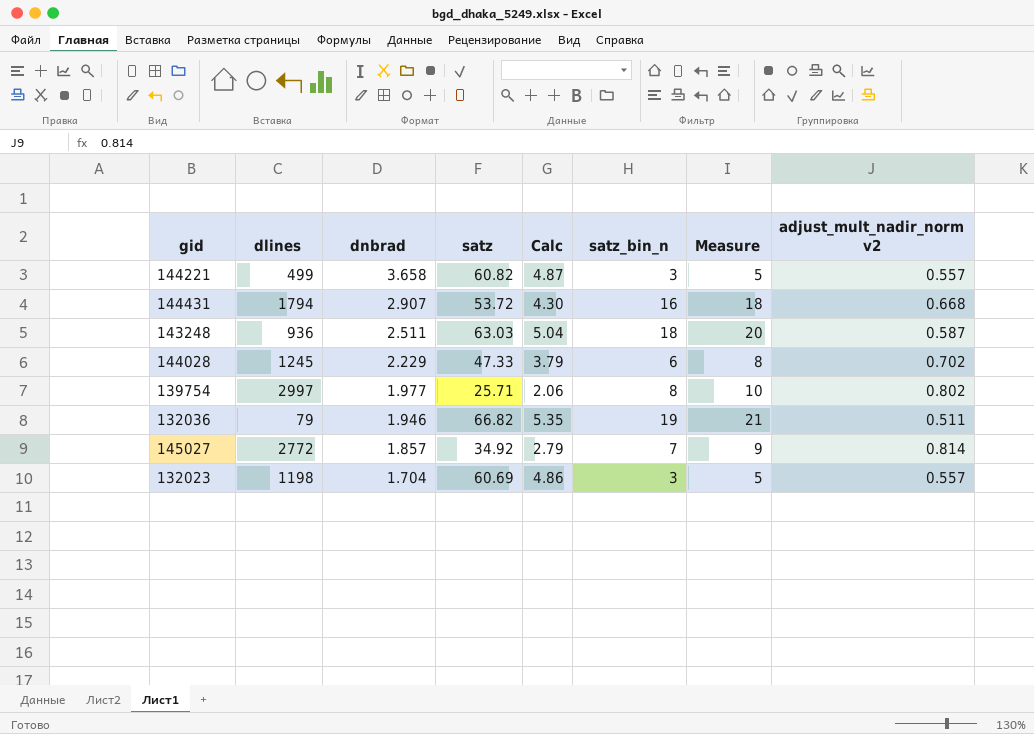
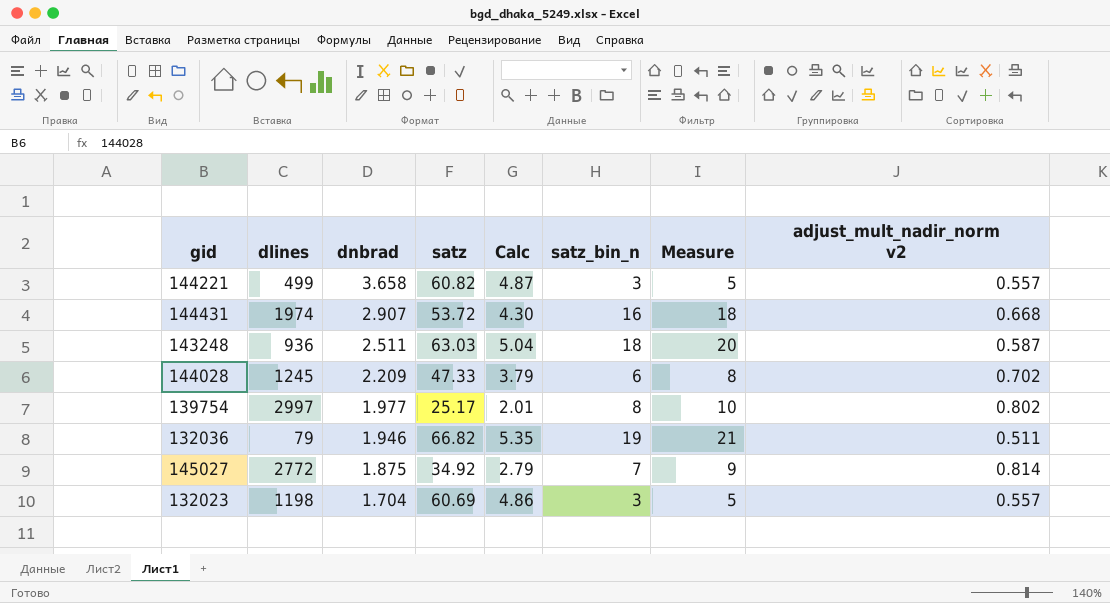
144431 | dlines: 1794 -> 1974
144028 | dnbrad: 2.229 -> 2.209
139754 | satz: 25.71 -> 25.17
139754 | Calc: 2.06 -> 2.01
145027 | dnbrad: 1.857 -> 1.875

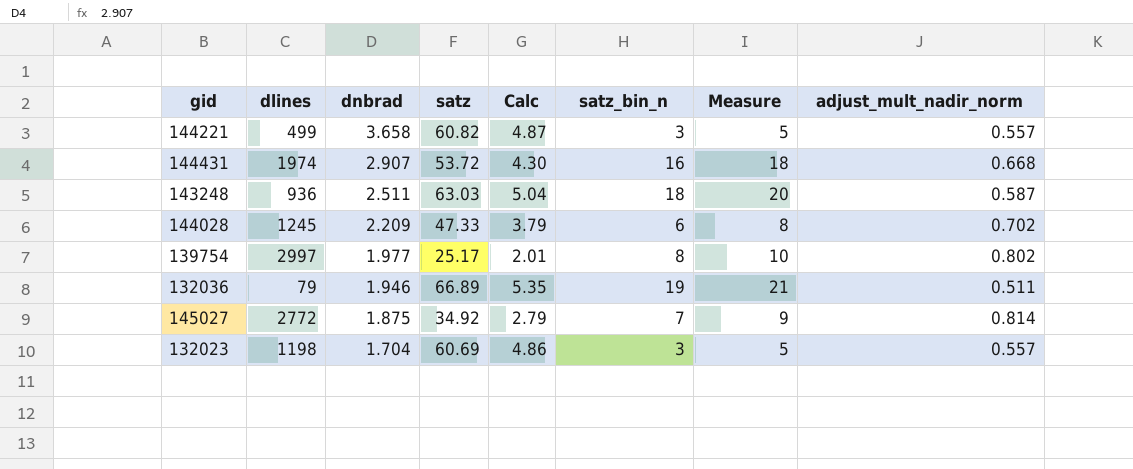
column name: adjust_mult_nadir_norm v2 -> adjust_mult_nadir_norm
132036 | satz: 66.82 -> 66.89

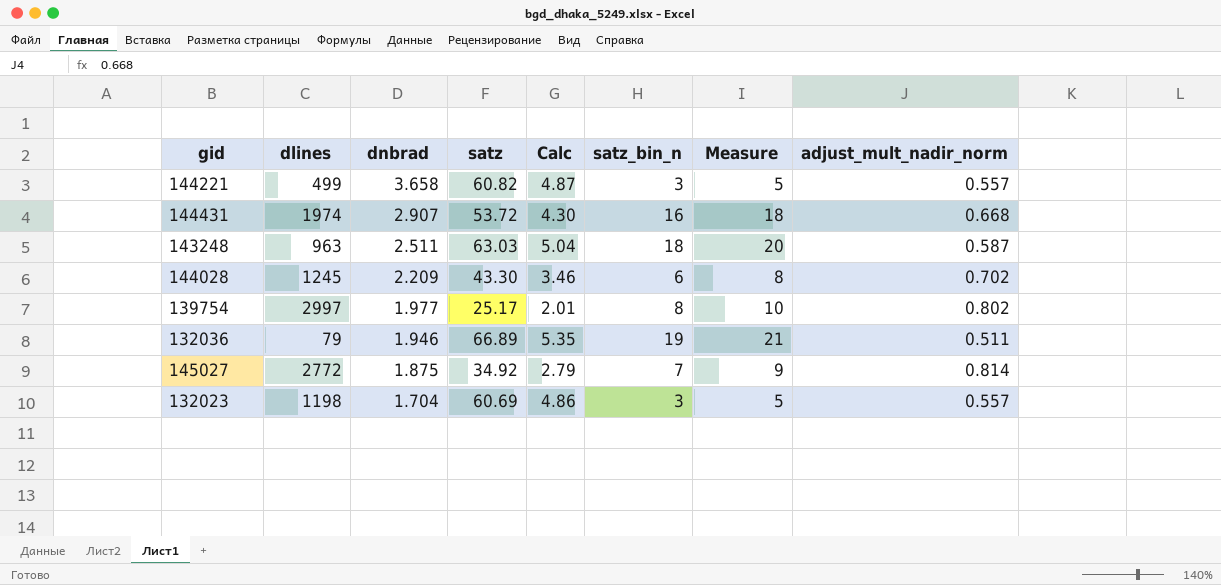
143248 | dlines: 936 -> 963
144028 | satz: 47.33 -> 43.30
144028 | Calc: 3.79 -> 3.46

